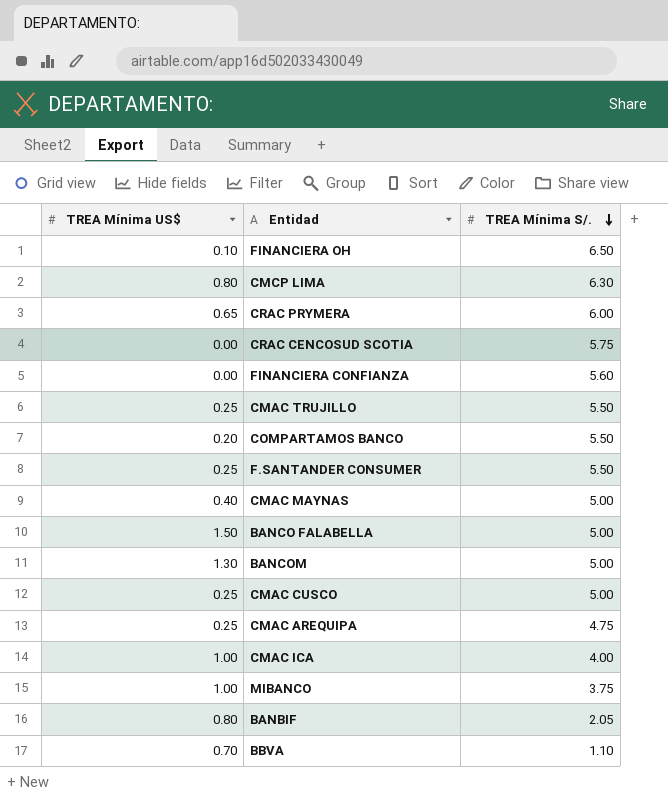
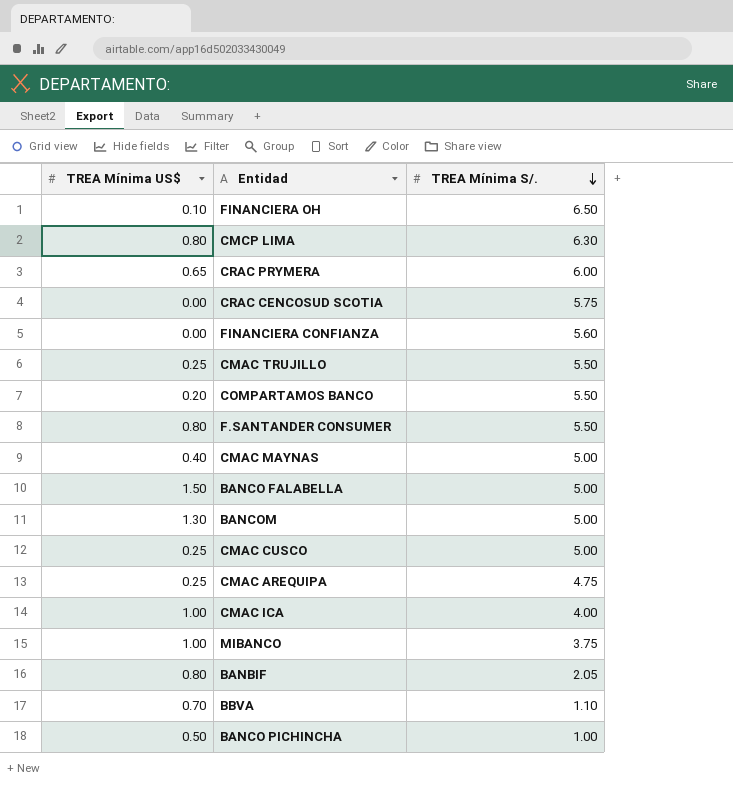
F.SANTANDER CONSUMER | TREA Mínima US$: 0.25 -> 0.80
row BANCO PICHINCHA: none -> 0.50 | 1.00

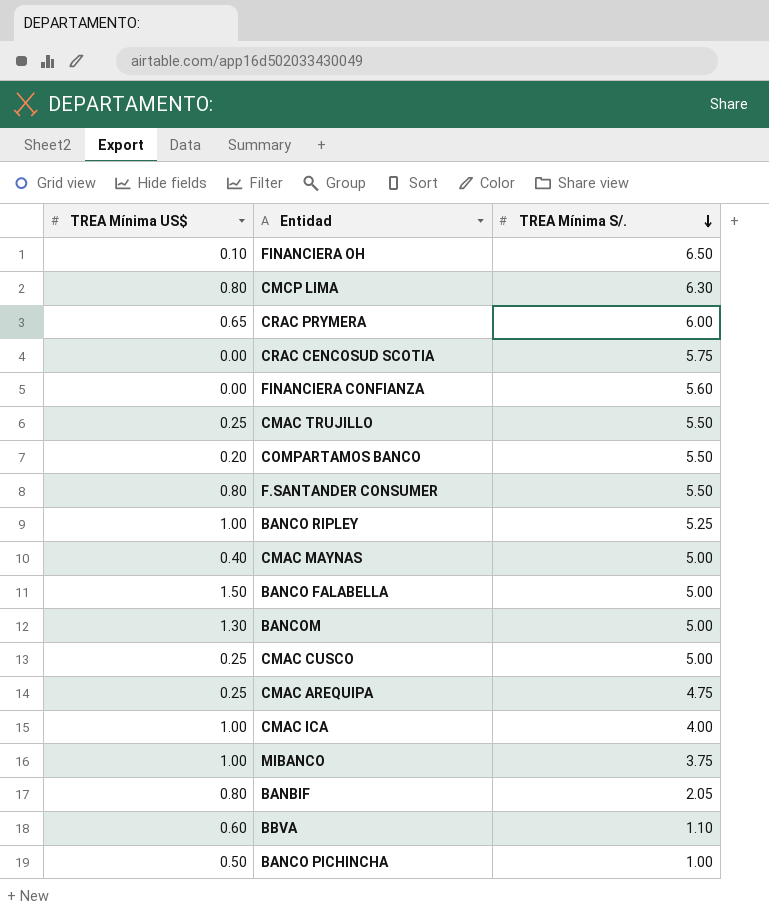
row BANCO RIPLEY: none -> 1.00 | 5.25
BBVA | TREA Mínima US$: 0.70 -> 0.60

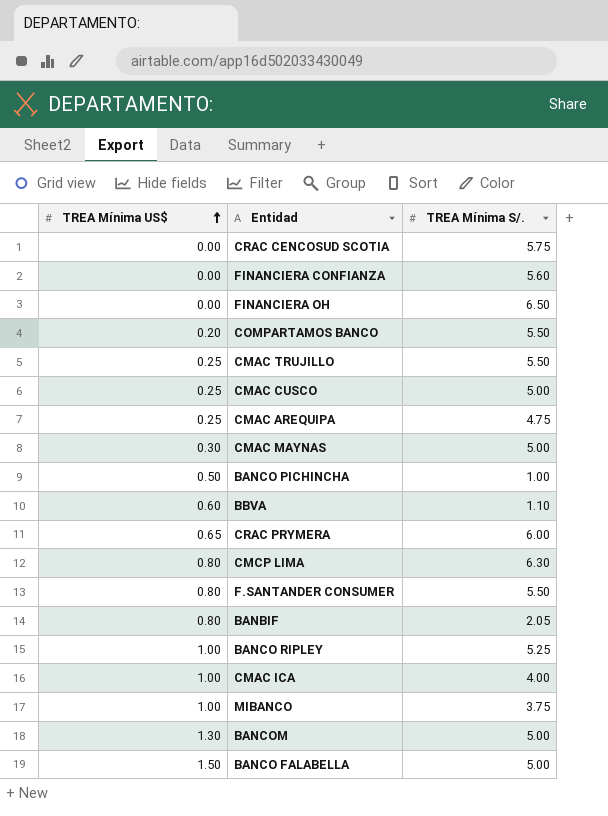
row order: TREA Mínima S/. descending -> TREA Mínima US$ ascending
FINANCIERA OH | TREA Mínima US$: 0.10 -> 0.00
CMAC MAYNAS | TREA Mínima US$: 0.40 -> 0.30

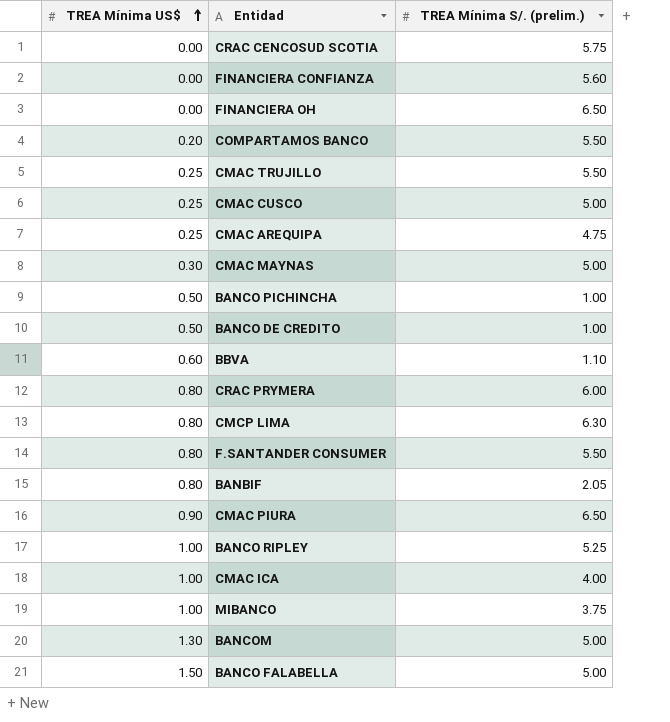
column name: TREA Mínima S/. -> TREA Mínima S/. (prelim.)
row BANCO DE CREDITO: none -> 0.50 | 1.00
CRAC PRYMERA | TREA Mínima US$: 0.65 -> 0.80
row CMAC PIURA: none -> 0.90 | 6.50

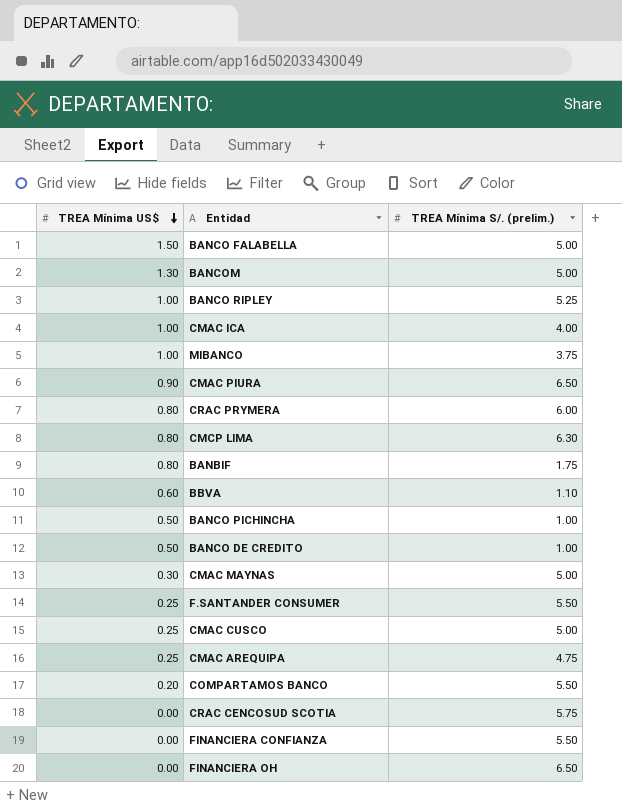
row order: TREA Mínima US$ ascending -> TREA Mínima US$ descending
row CMAC TRUJILLO: 0.25 | 5.50 -> none
BANBIF | TREA Mínima S/. (prelim.): 2.05 -> 1.75
F.SANTANDER CONSUMER | TREA Mínima US$: 0.80 -> 0.25
FINANCIERA CONFIANZA | TREA Mínima S/. (prelim.): 5.60 -> 5.50

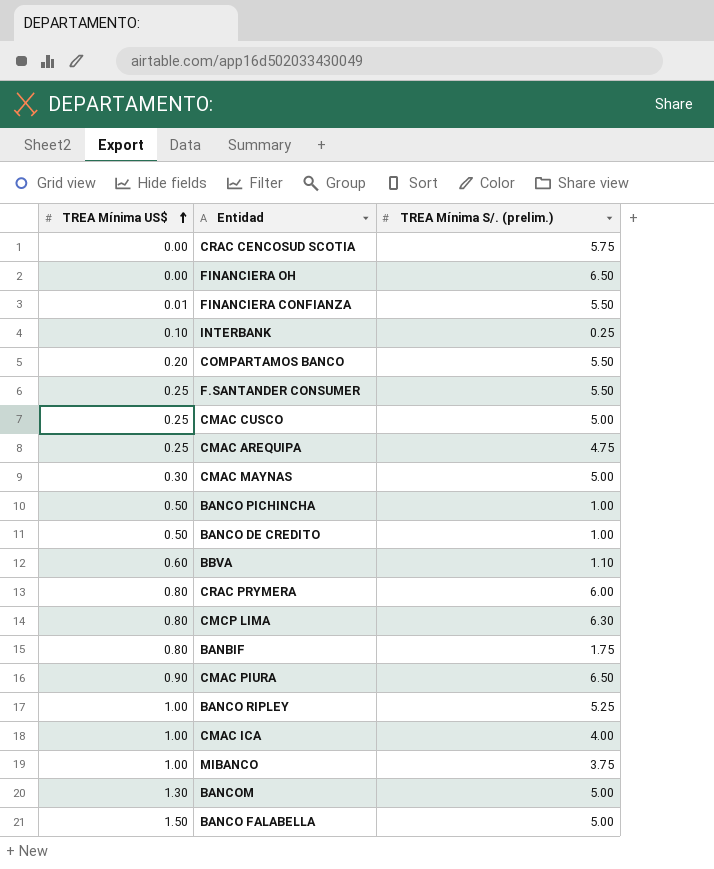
row order: TREA Mínima US$ descending -> TREA Mínima US$ ascending
FINANCIERA CONFIANZA | TREA Mínima US$: 0.00 -> 0.01
row INTERBANK: none -> 0.10 | 0.25

